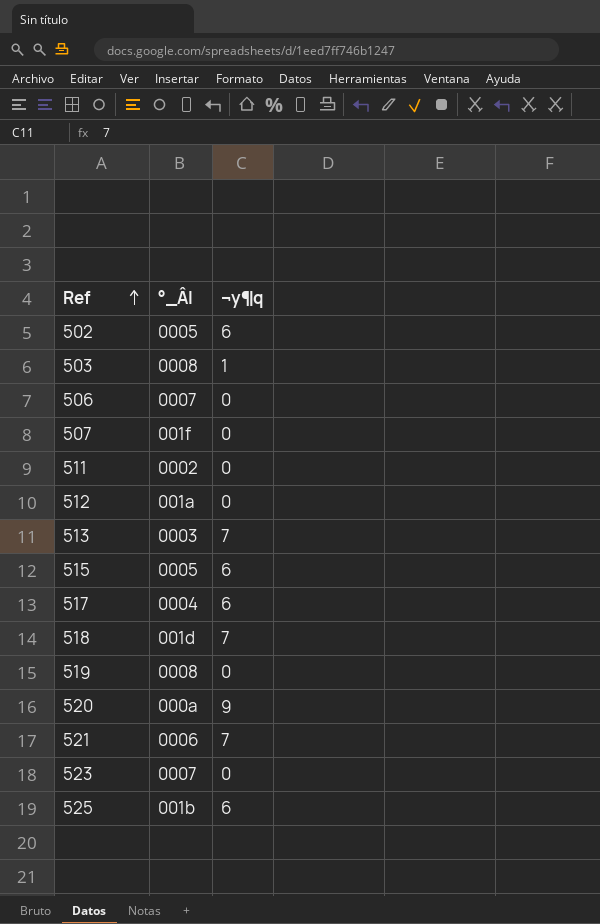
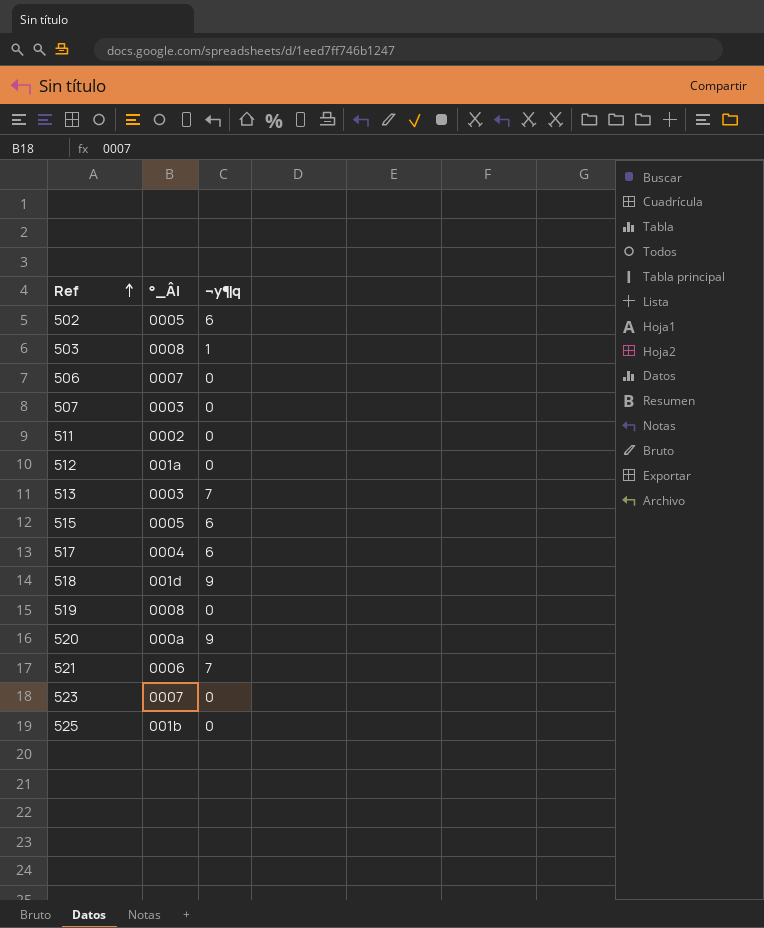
507 | °_ÂI: 001f -> 0003
518 | ¬y¶q: 7 -> 9
525 | ¬y¶q: 6 -> 0

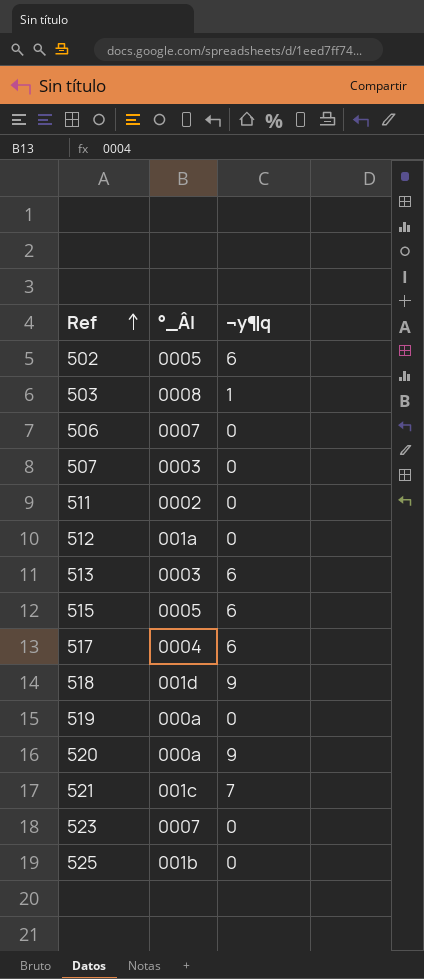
513 | ¬y¶q: 7 -> 6
519 | °_ÂI: 0008 -> 000a
521 | °_ÂI: 0006 -> 001c

